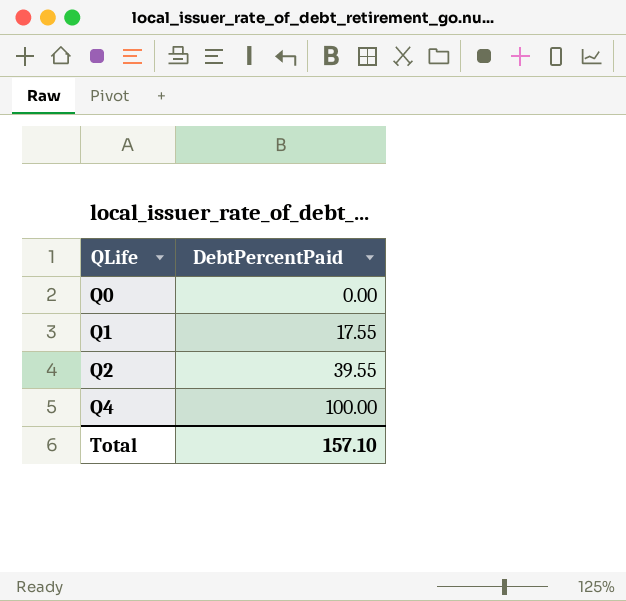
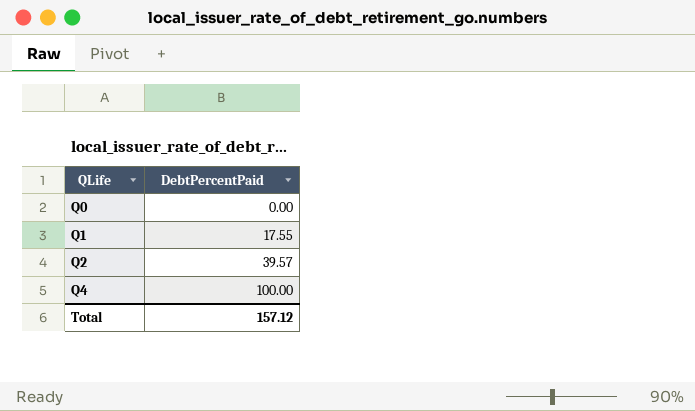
Q2 | DebtPercentPaid: 39.55 -> 39.57
Total | DebtPercentPaid: 157.10 -> 157.12

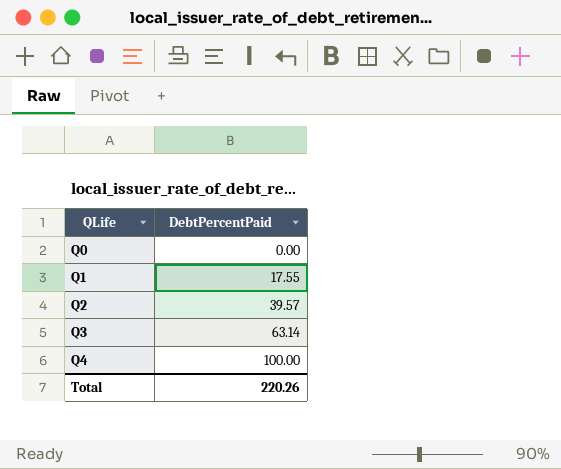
row Q3: none -> 63.14
Total | DebtPercentPaid: 157.12 -> 220.26

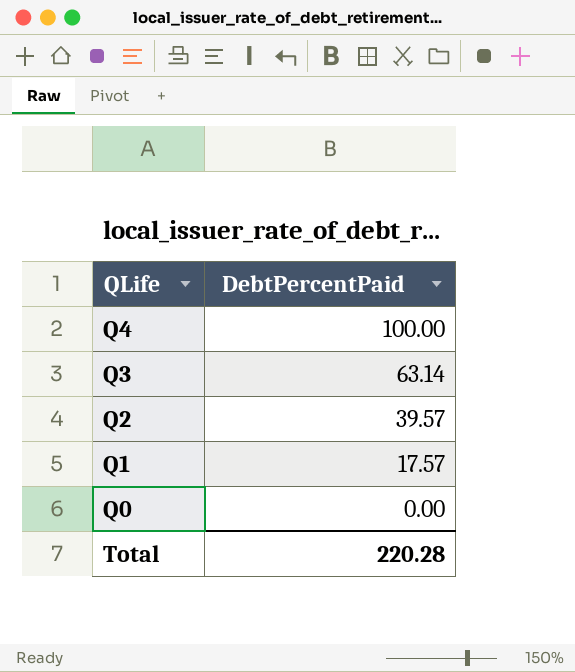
row order: QLife ascending -> QLife descending
Q1 | DebtPercentPaid: 17.55 -> 17.57
Total | DebtPercentPaid: 220.26 -> 220.28

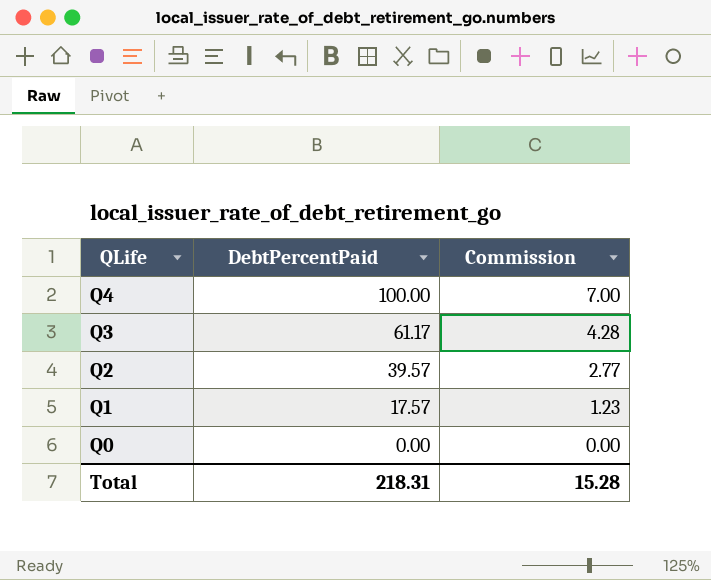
column Commission | formula: none -> [DebtPercentPaid] * 0.07
Q3 | DebtPercentPaid: 63.14 -> 61.17
Total | DebtPercentPaid: 220.28 -> 218.31

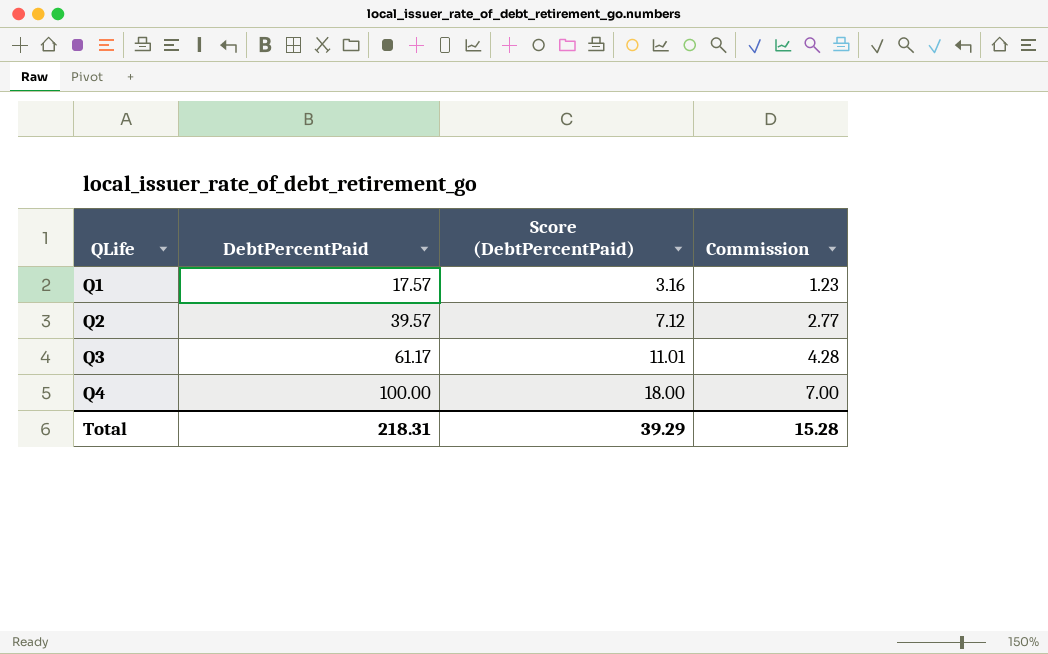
row order: QLife descending -> QLife ascending
column Score (DebtPercentPaid) | formula: none -> [DebtPercentPaid] * 0.18
row Q0: 0.00 | 0.00 -> none

